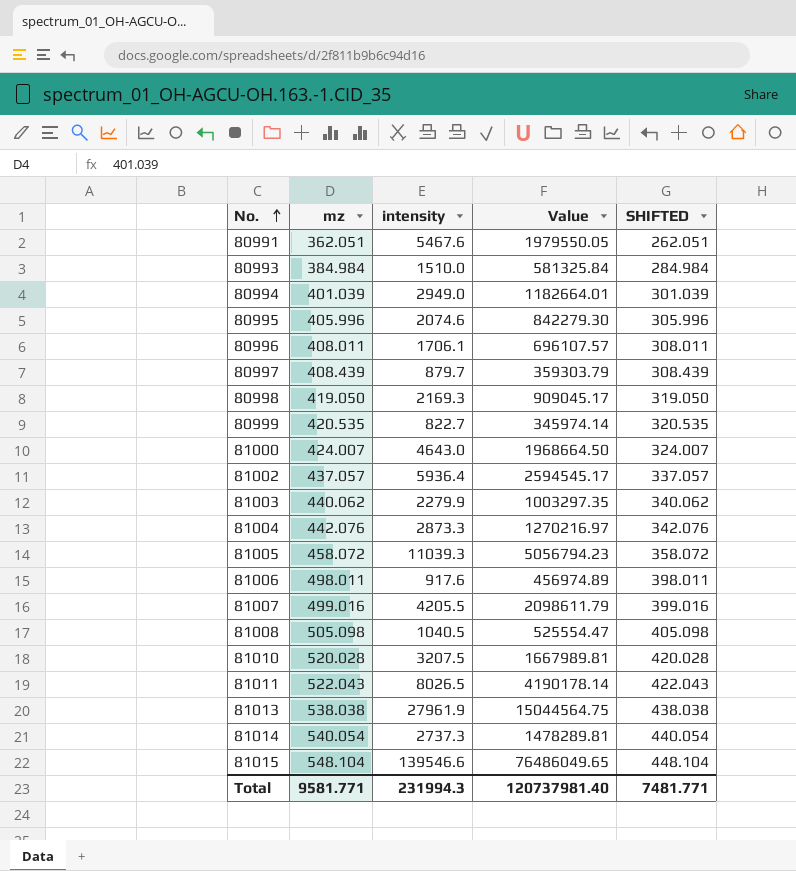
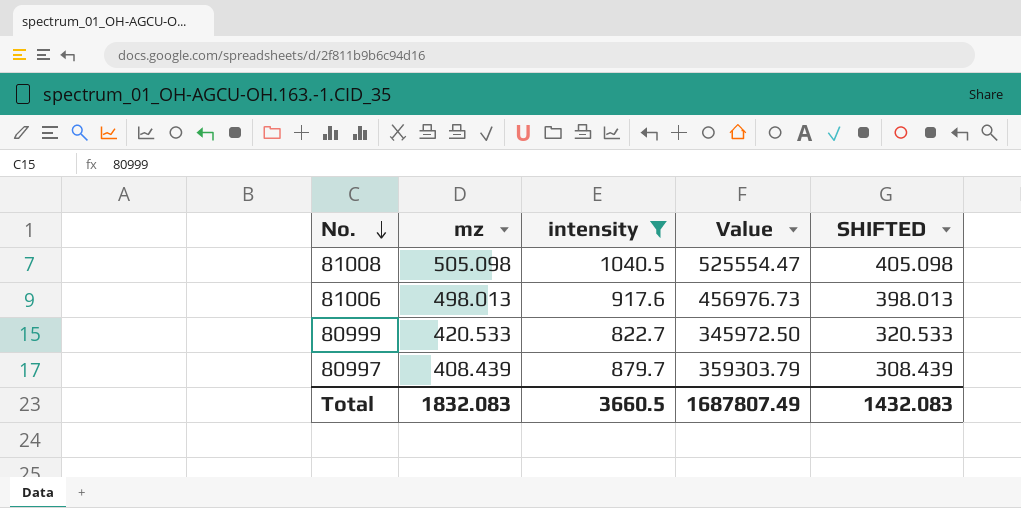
filter: none -> intensity <= 1040.5
row order: No. ascending -> No. descending
81006 | mz: 498.011 -> 498.013
81006 | Value: 456974.89 -> 456976.73
81006 | SHIFTED: 398.011 -> 398.013
80999 | mz: 420.535 -> 420.533
80999 | Value: 345974.14 -> 345972.50
80999 | SHIFTED: 320.535 -> 320.533
Total | mz: 9581.771 -> 1832.083
Total | intensity: 231994.3 -> 3660.5
Total | Value: 120737981.40 -> 1687807.49
Total | SHIFTED: 7481.771 -> 1432.083

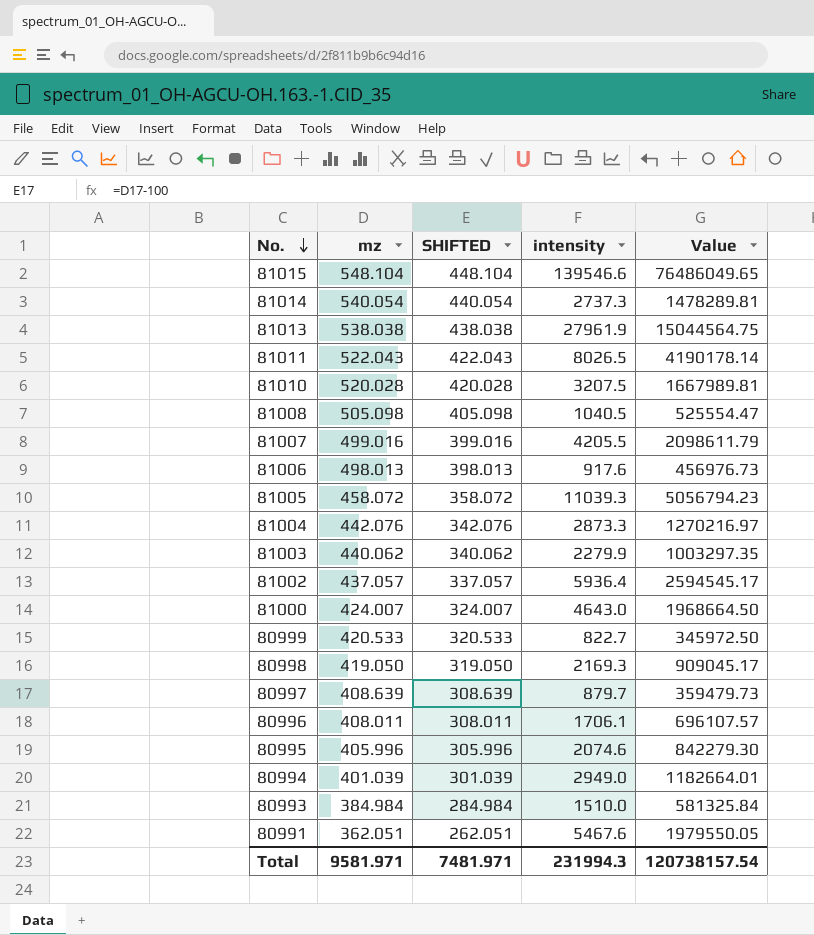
filter: intensity <= 1040.5 -> none
column SHIFTED | position: 5 -> 3
80997 | mz: 408.439 -> 408.639
80997 | SHIFTED: 308.439 -> 308.639
80997 | Value: 359303.79 -> 359479.73
Total | mz: 1832.083 -> 9581.971
Total | SHIFTED: 1432.083 -> 7481.971
Total | intensity: 3660.5 -> 231994.3
Total | Value: 1687807.49 -> 120738157.54

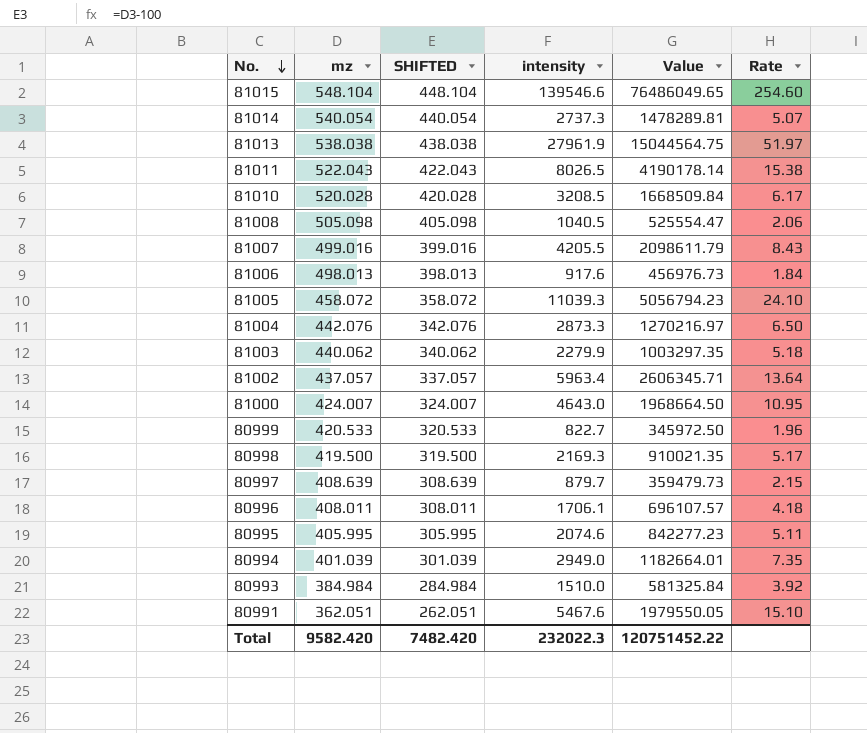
column Rate | formula: none -> [intensity] / [mz]
81010 | intensity: 3207.5 -> 3208.5
81010 | Value: 1667989.81 -> 1668509.84
81002 | intensity: 5936.4 -> 5963.4
81002 | Value: 2594545.17 -> 2606345.71
80998 | mz: 419.050 -> 419.500
80998 | SHIFTED: 319.050 -> 319.500
80998 | Value: 909045.17 -> 910021.35
80995 | mz: 405.996 -> 405.995
80995 | SHIFTED: 305.996 -> 305.995
80995 | Value: 842279.30 -> 842277.23
Total | mz: 9581.971 -> 9582.420
Total | SHIFTED: 7481.971 -> 7482.420
Total | intensity: 231994.3 -> 232022.3
Total | Value: 120738157.54 -> 120751452.22

